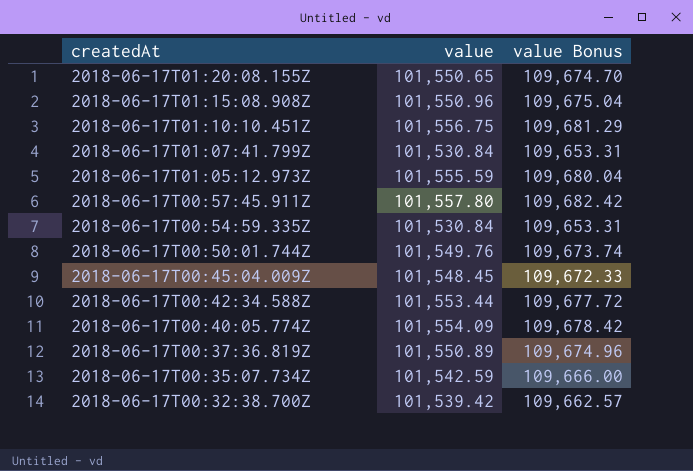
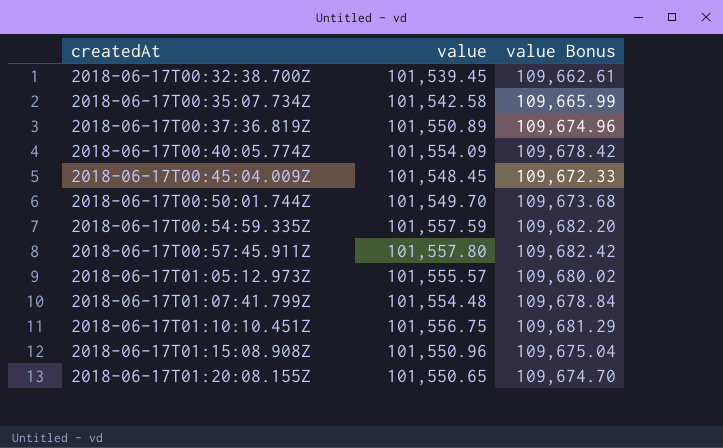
row order: createdAt descending -> createdAt ascending
row 2018-06-17T00:42:34.588Z: 101,553.44 | 109,677.72 -> none
2018-06-17T00:32:38.700Z | value: 101,539.42 -> 101,539.45
2018-06-17T00:32:38.700Z | value Bonus: 109,662.57 -> 109,662.61
2018-06-17T00:35:07.734Z | value: 101,542.59 -> 101,542.58
2018-06-17T00:35:07.734Z | value Bonus: 109,666.00 -> 109,665.99
2018-06-17T00:50:01.744Z | value: 101,549.76 -> 101,549.70
2018-06-17T00:50:01.744Z | value Bonus: 109,673.74 -> 109,673.68
2018-06-17T00:54:59.335Z | value: 101,530.84 -> 101,557.59
2018-06-17T00:54:59.335Z | value Bonus: 109,653.31 -> 109,682.20
2018-06-17T01:05:12.973Z | value: 101,555.59 -> 101,555.57
2018-06-17T01:05:12.973Z | value Bonus: 109,680.04 -> 109,680.02
2018-06-17T01:07:41.799Z | value: 101,530.84 -> 101,554.48
2018-06-17T01:07:41.799Z | value Bonus: 109,653.31 -> 109,678.84

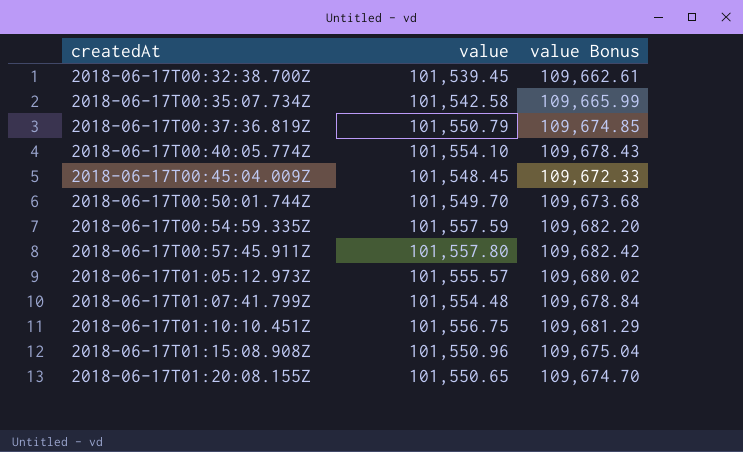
2018-06-17T00:37:36.819Z | value: 101,550.89 -> 101,550.79
2018-06-17T00:37:36.819Z | value Bonus: 109,674.96 -> 109,674.85
2018-06-17T00:40:05.774Z | value: 101,554.09 -> 101,554.10
2018-06-17T00:40:05.774Z | value Bonus: 109,678.42 -> 109,678.43

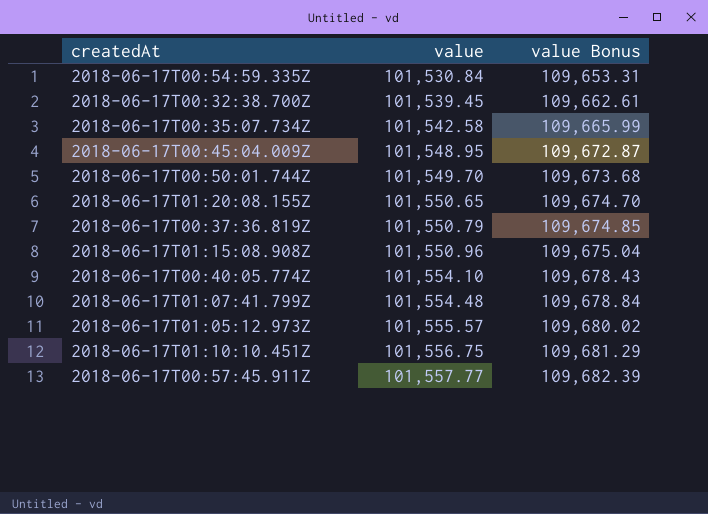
row order: createdAt ascending -> value ascending
2018-06-17T00:54:59.335Z | value: 101,557.59 -> 101,530.84
2018-06-17T00:54:59.335Z | value Bonus: 109,682.20 -> 109,653.31
2018-06-17T00:45:04.009Z | value: 101,548.45 -> 101,548.95
2018-06-17T00:45:04.009Z | value Bonus: 109,672.33 -> 109,672.87
2018-06-17T00:57:45.911Z | value: 101,557.80 -> 101,557.77
2018-06-17T00:57:45.911Z | value Bonus: 109,682.42 -> 109,682.39

